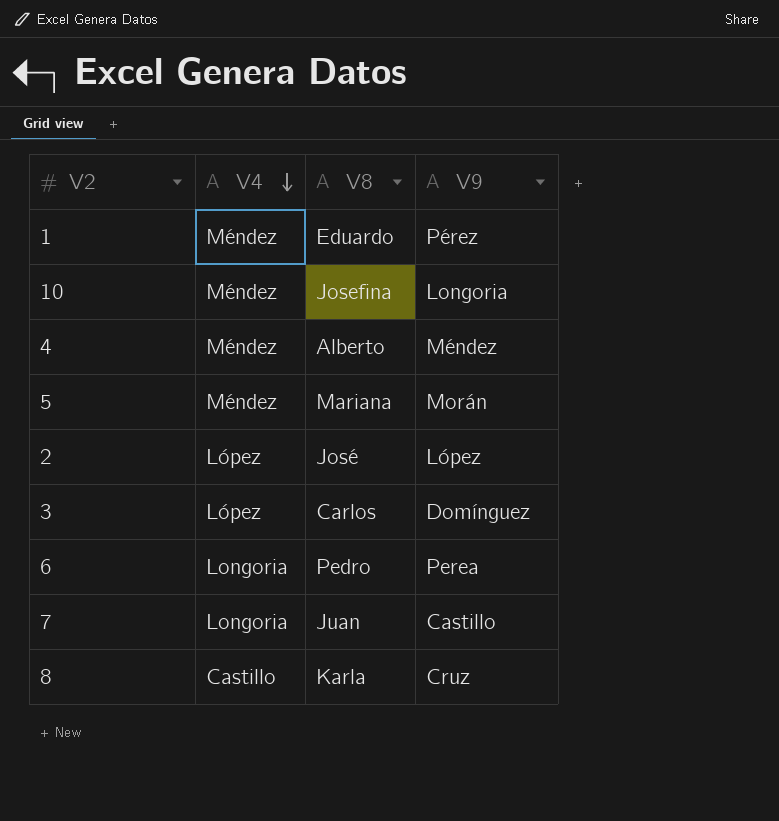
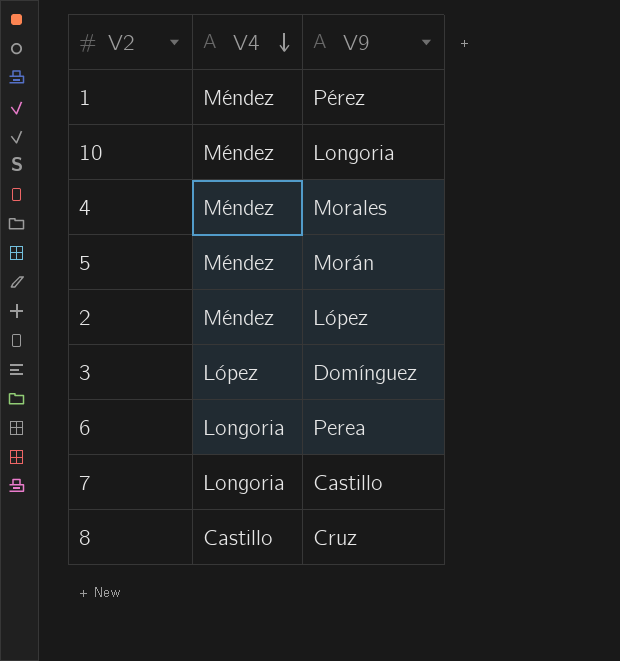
column V8 | position: 3 -> none
4 | V9: Méndez -> Morales
2 | V4: López -> Méndez

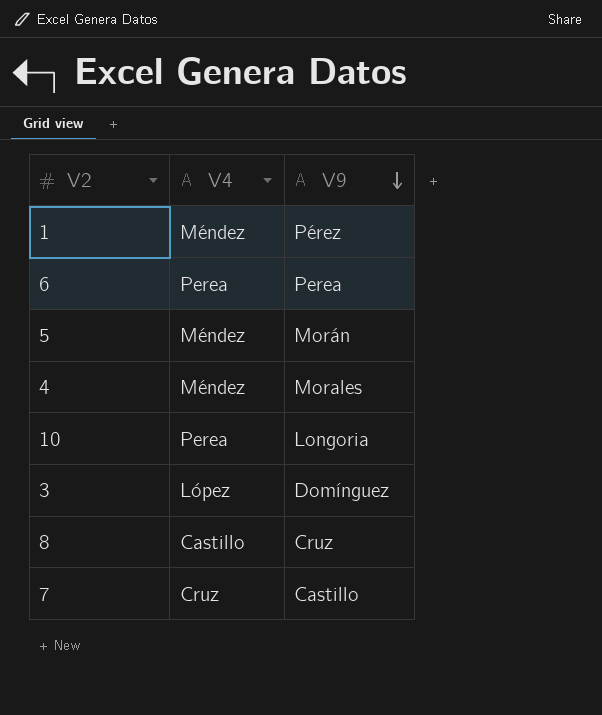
row order: V4 descending -> V9 descending
row 2: Méndez | López -> none
6 | V4: Longoria -> Perea
10 | V4: Méndez -> Perea
7 | V4: Longoria -> Cruz

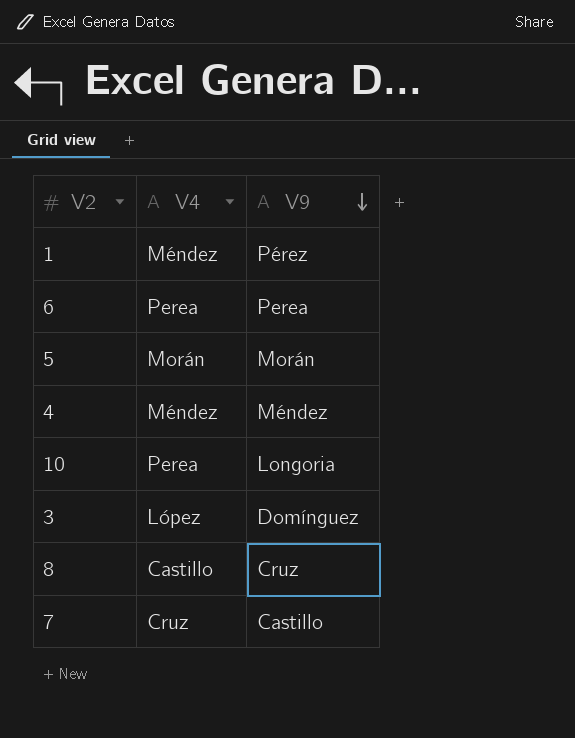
5 | V4: Méndez -> Morán
4 | V9: Morales -> Méndez

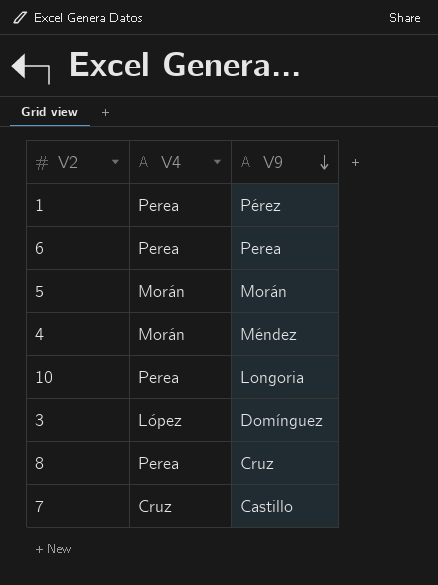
1 | V4: Méndez -> Perea
4 | V4: Méndez -> Morán
8 | V4: Castillo -> Perea

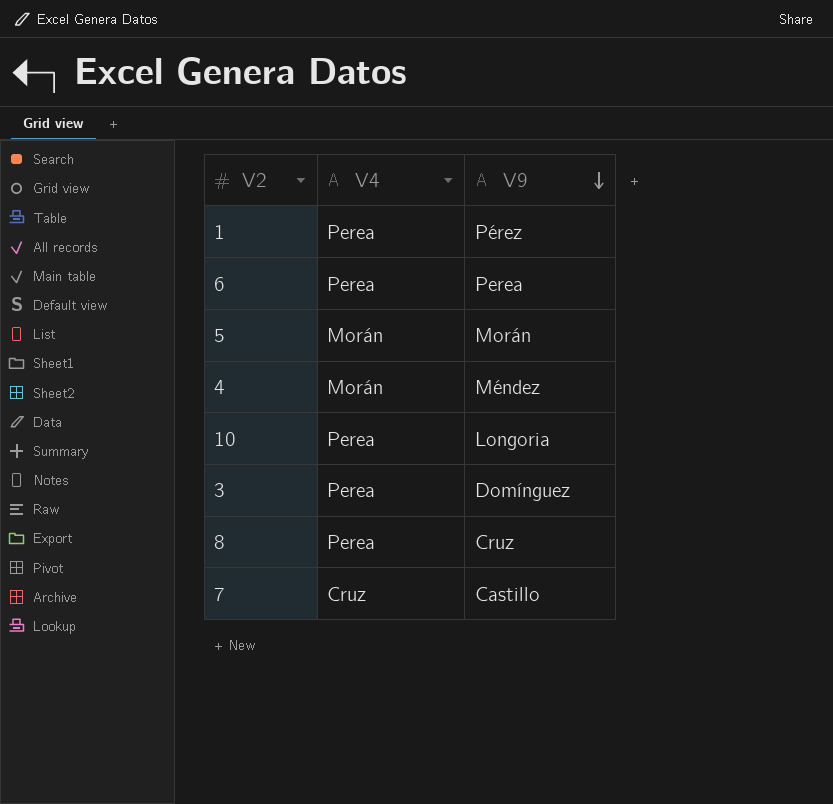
3 | V4: López -> Perea

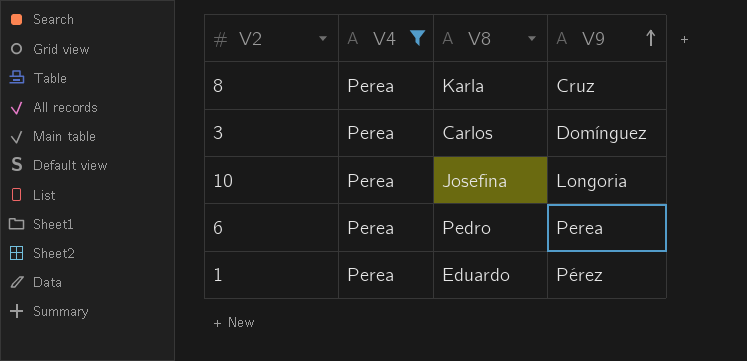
filter: none -> V4 = Perea
row order: V9 descending -> V9 ascending
column V8 | position: none -> 3

